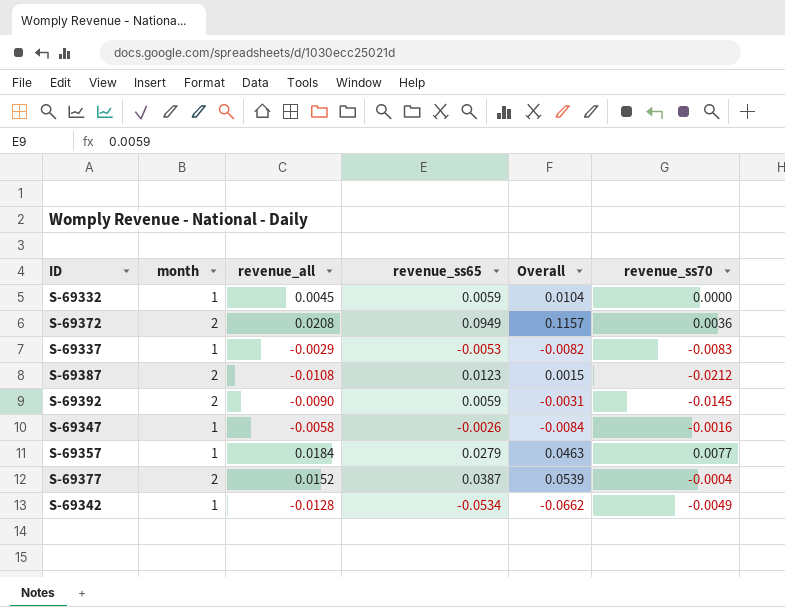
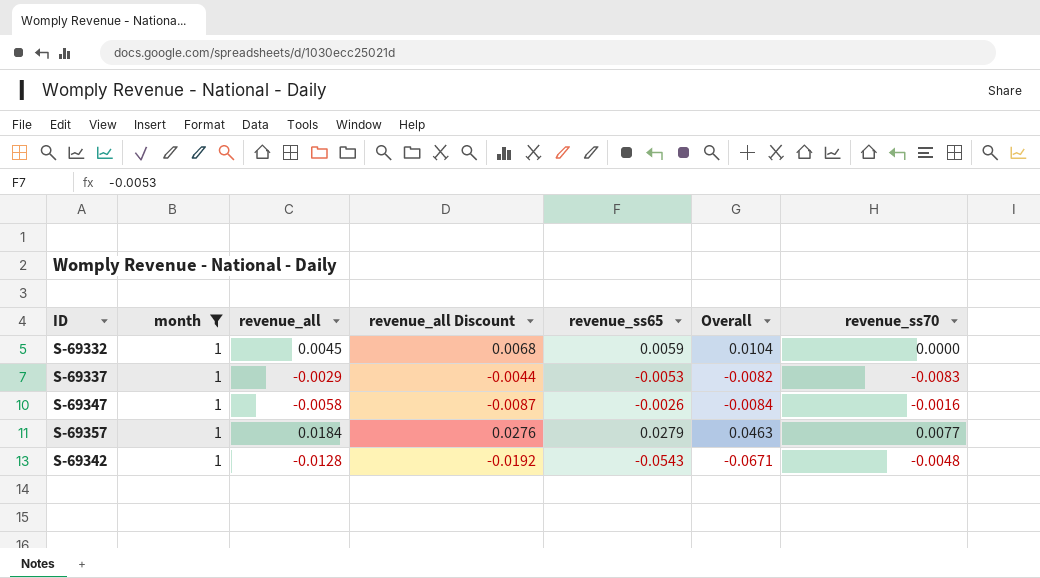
filter: none -> month = 1
column revenue_all Discount | formula: none -> [revenue_all] * 1.5
S-69342 | revenue_ss65: -0.0534 -> -0.0543
S-69342 | Overall: -0.0662 -> -0.0671
S-69342 | revenue_ss70: -0.0049 -> -0.0048

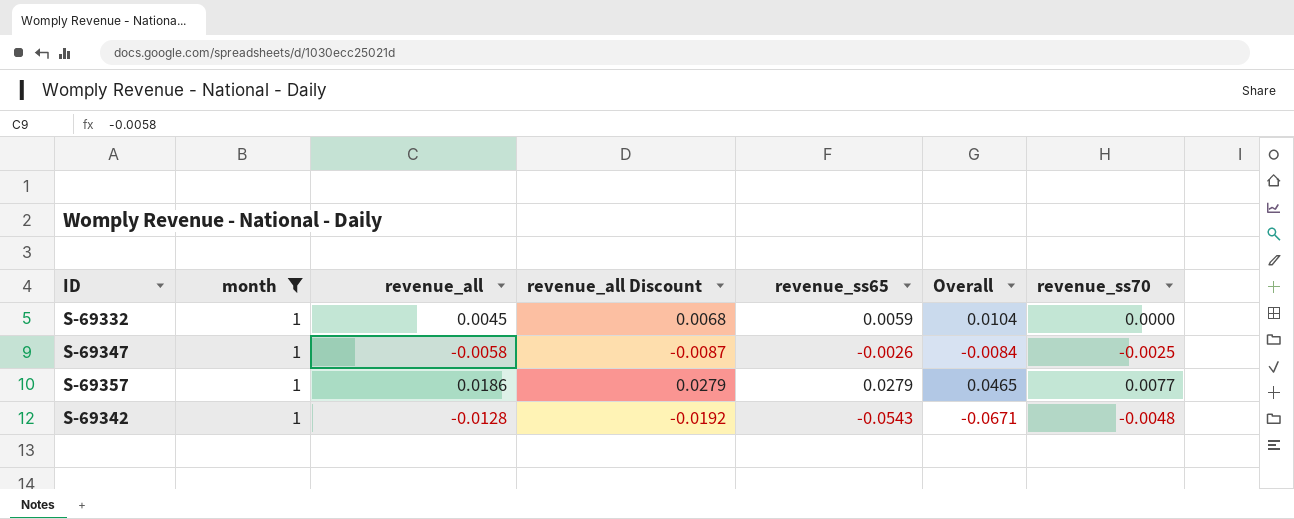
row S-69337: 1 | -0.0029 | -0.0044 | -0.0053 | -0.0082 | -0.0083 -> none
S-69347 | revenue_ss70: -0.0016 -> -0.0025
S-69357 | revenue_all: 0.0184 -> 0.0186
S-69357 | revenue_all Discount: 0.0276 -> 0.0279
S-69357 | Overall: 0.0463 -> 0.0465

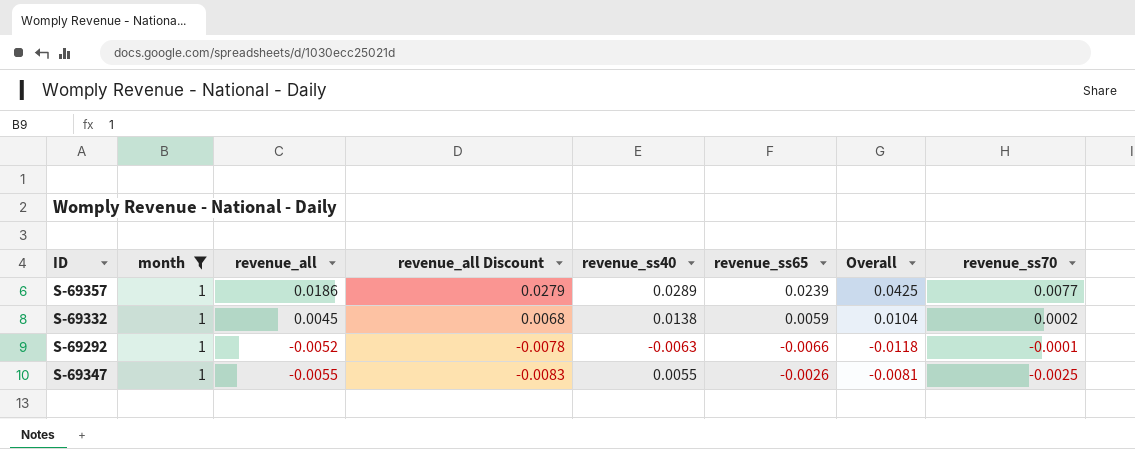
row order: none -> revenue_all descending
column revenue_ss40 | position: none -> 5
row S-69342: 1 | -0.0128 | -0.0192 | -0.0543 | -0.0671 | -0.0048 -> none
S-69357 | revenue_ss65: 0.0279 -> 0.0239
S-69357 | Overall: 0.0465 -> 0.0425
S-69332 | revenue_ss70: 0.0000 -> 0.0002
row S-69292: none -> 1 | -0.0052 | -0.0078 | -0.0063 | -0.0066 | -0.0118 | -0.0001
S-69347 | revenue_all: -0.0058 -> -0.0055
S-69347 | revenue_all Discount: -0.0087 -> -0.0083
S-69347 | Overall: -0.0084 -> -0.0081

